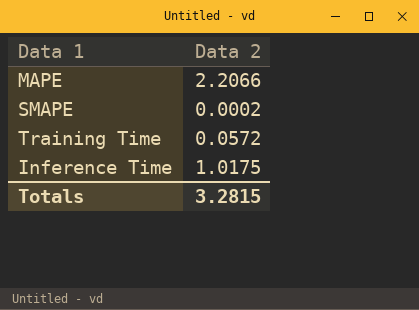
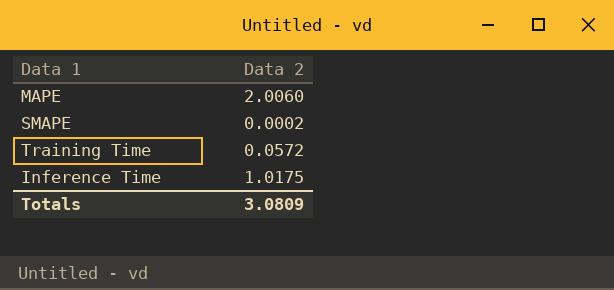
MAPE | Data 2: 2.2066 -> 2.0060
Totals | Data 2: 3.2815 -> 3.0809

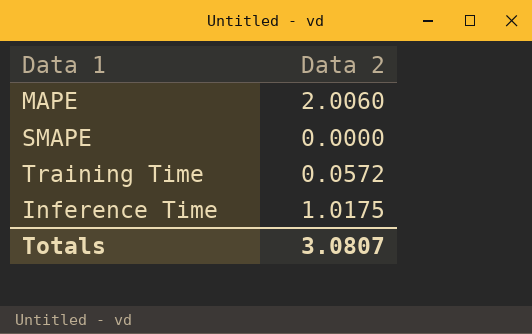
SMAPE | Data 2: 0.0002 -> 0.0000
Totals | Data 2: 3.0809 -> 3.0807

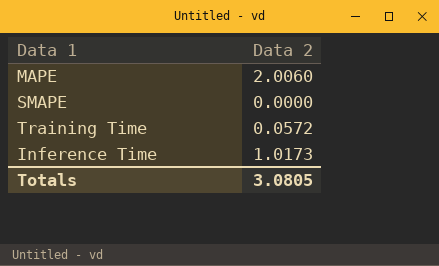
Inference Time | Data 2: 1.0175 -> 1.0173
Totals | Data 2: 3.0807 -> 3.0805

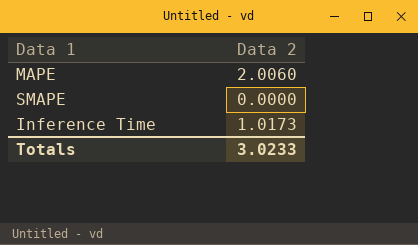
row Training Time: 0.0572 -> none
Totals | Data 2: 3.0805 -> 3.0233

